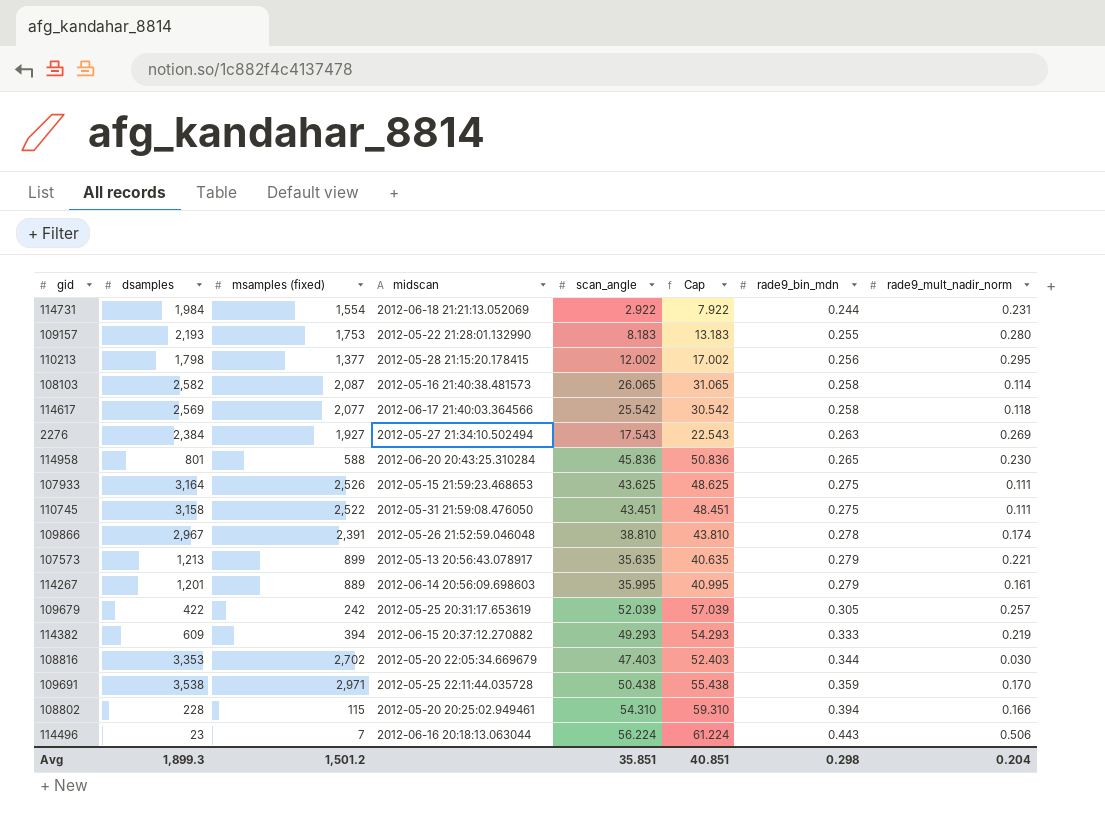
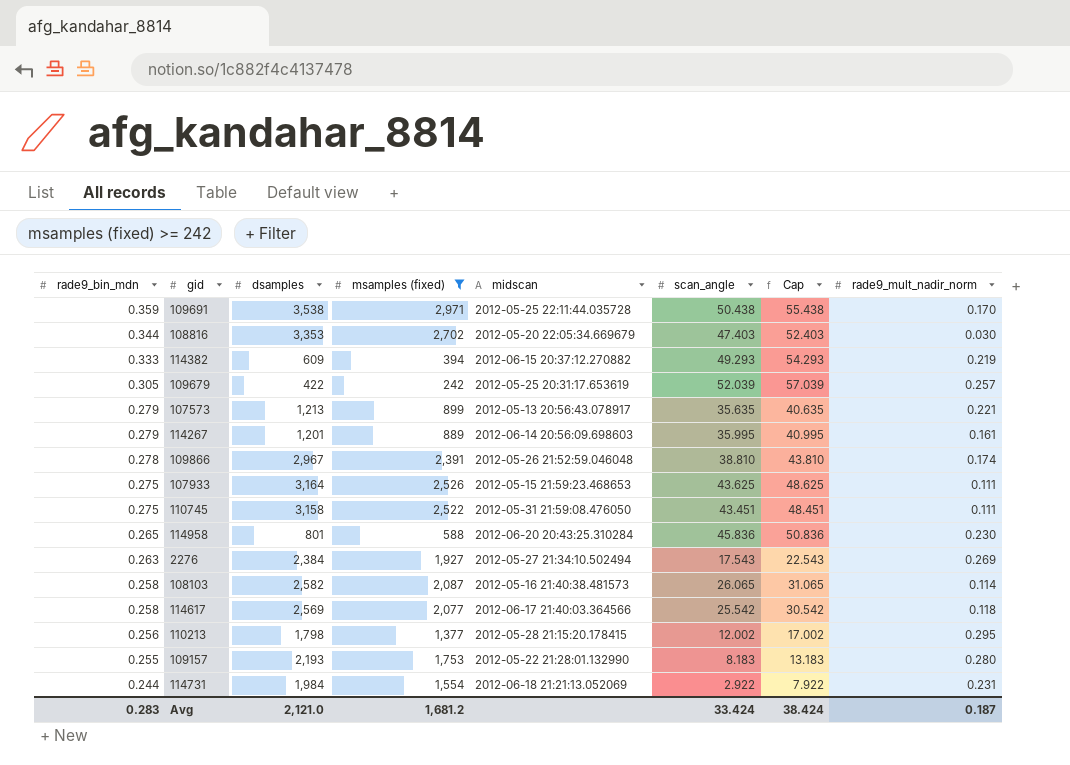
filter: none -> msamples (fixed) >= 242
row order: rade9_bin_mdn ascending -> rade9_bin_mdn descending
column rade9_bin_mdn | position: 7 -> 1
Avg | rade9_bin_mdn: 0.298 -> 0.283
Avg | dsamples: 1,899.3 -> 2,121.0
Avg | msamples (fixed): 1,501.2 -> 1,681.2
Avg | scan_angle: 35.851 -> 33.424
Avg | Cap: 40.851 -> 38.424
Avg | rade9_mult_nadir_norm: 0.204 -> 0.187

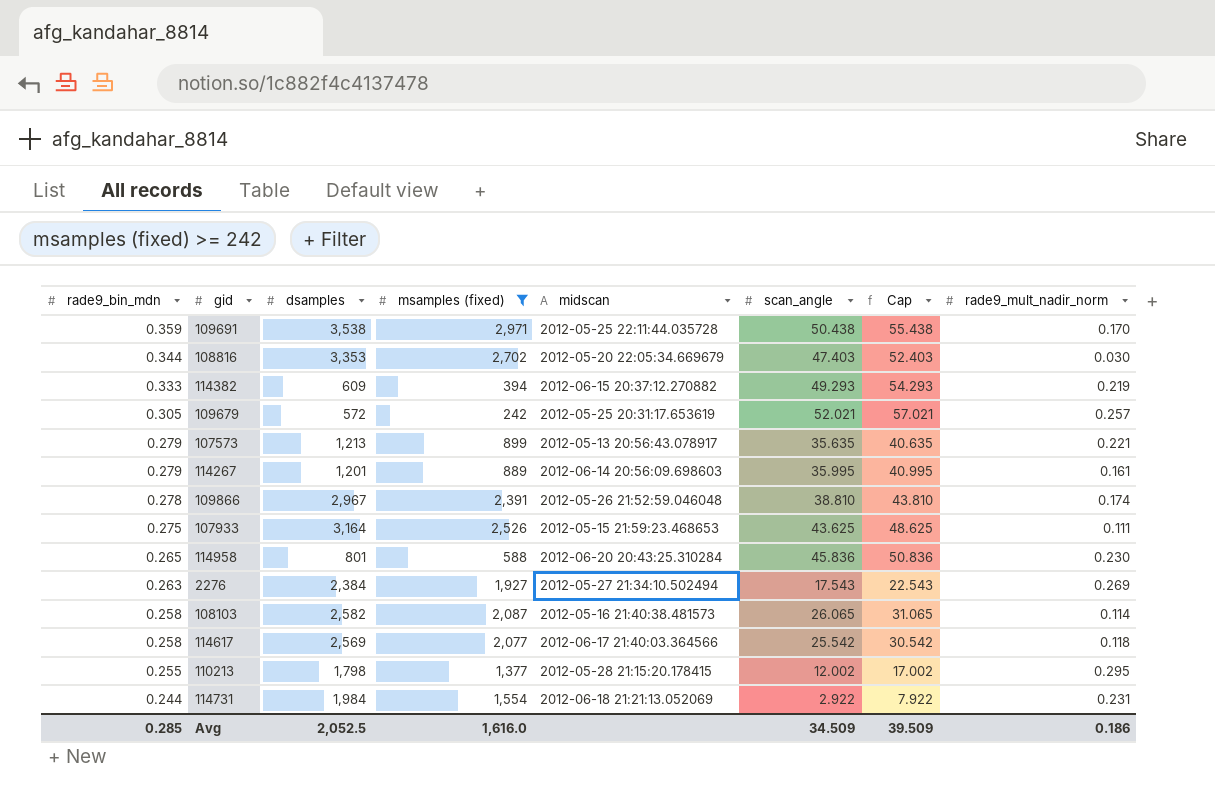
row 110745: 0.275 | 3,158 | 2,522 | 2012-05-31 21:59:08.476050 | 43.451 | 48.451 | 0.111 -> none
row 109157: 0.255 | 2,193 | 1,753 | 2012-05-22 21:28:01.132990 | 8.183 | 13.183 | 0.280 -> none
109679 | dsamples: 422 -> 572
109679 | scan_angle: 52.039 -> 52.021
109679 | Cap: 57.039 -> 57.021
110213 | rade9_bin_mdn: 0.256 -> 0.255
Avg | rade9_bin_mdn: 0.283 -> 0.285
Avg | dsamples: 2,121.0 -> 2,052.5
Avg | msamples (fixed): 1,681.2 -> 1,616.0
Avg | scan_angle: 33.424 -> 34.509
Avg | Cap: 38.424 -> 39.509
Avg | rade9_mult_nadir_norm: 0.187 -> 0.186

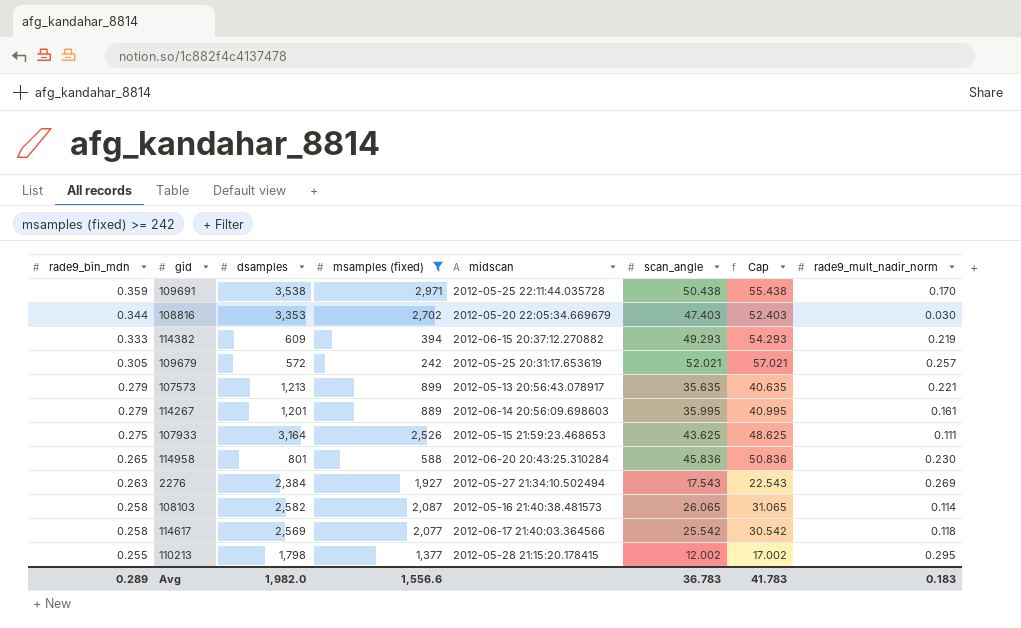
row 109866: 0.278 | 2,967 | 2,391 | 2012-05-26 21:52:59.046048 | 38.810 | 43.810 | 0.174 -> none
row 114731: 0.244 | 1,984 | 1,554 | 2012-06-18 21:21:13.052069 | 2.922 | 7.922 | 0.231 -> none
Avg | rade9_bin_mdn: 0.285 -> 0.289
Avg | dsamples: 2,052.5 -> 1,982.0
Avg | msamples (fixed): 1,616.0 -> 1,556.6
Avg | scan_angle: 34.509 -> 36.783
Avg | Cap: 39.509 -> 41.783
Avg | rade9_mult_nadir_norm: 0.186 -> 0.183

